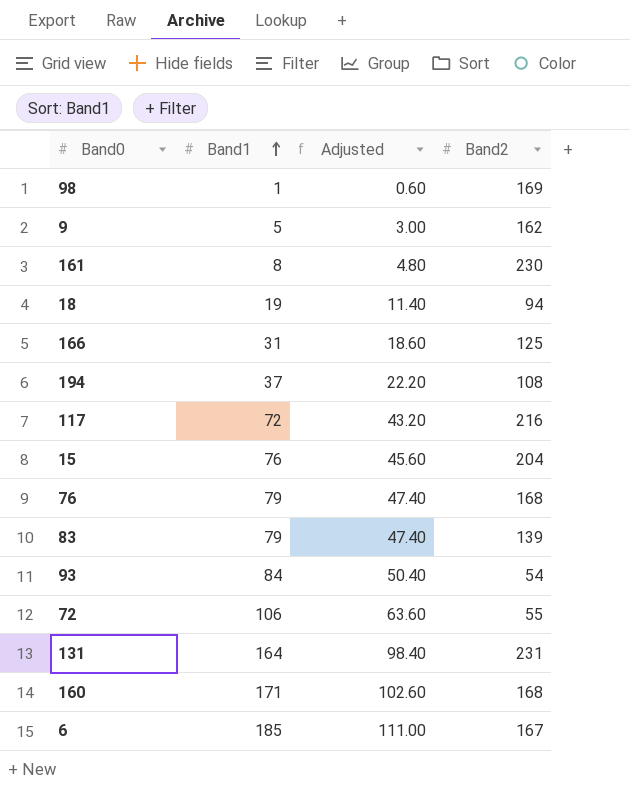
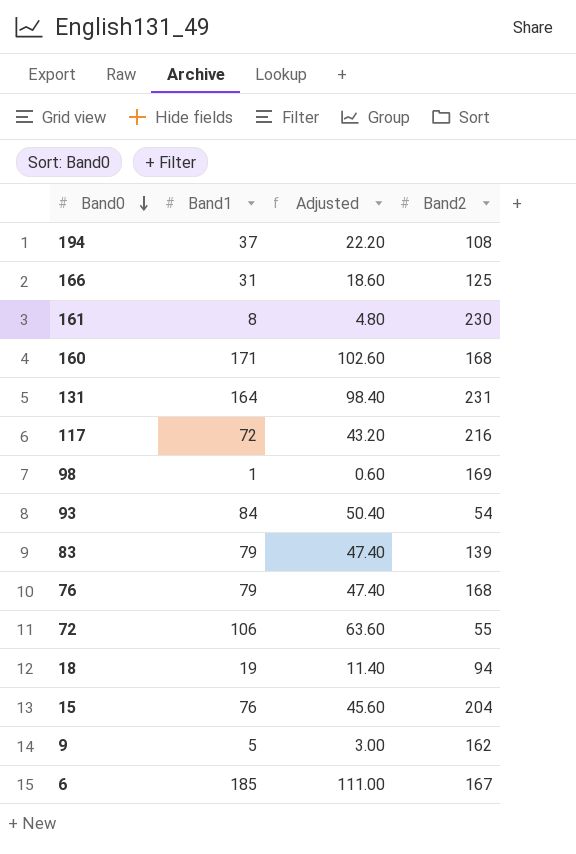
row order: Band1 ascending -> Band0 descending

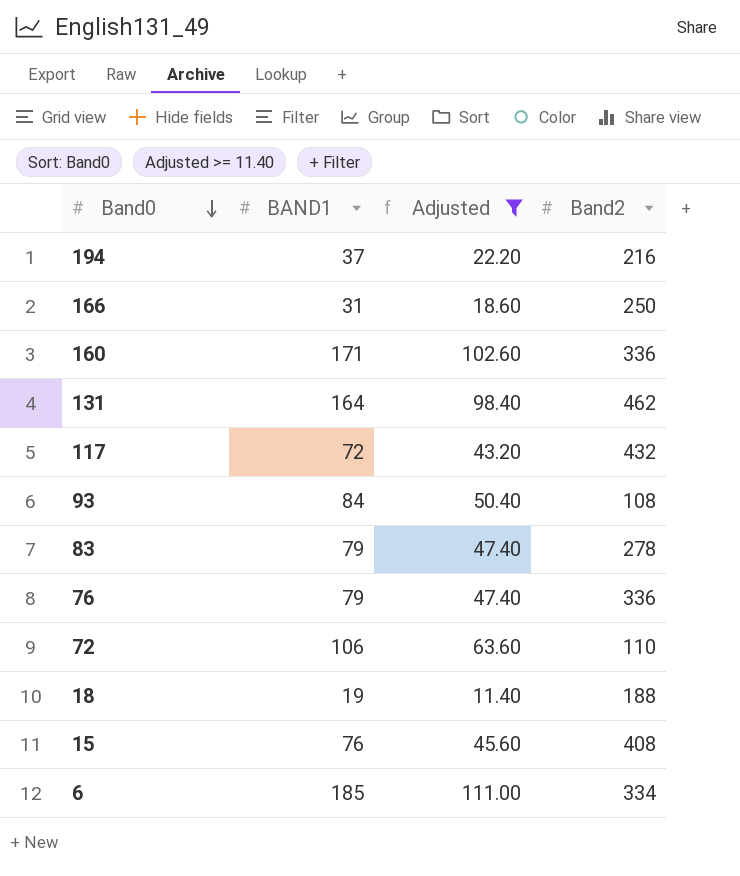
filter: none -> Adjusted >= 11.40
column name: Band1 -> BAND1
194 | Band2: 108 -> 216
166 | Band2: 125 -> 250
160 | Band2: 168 -> 336
131 | Band2: 231 -> 462
117 | Band2: 216 -> 432
93 | Band2: 54 -> 108
83 | Band2: 139 -> 278
76 | Band2: 168 -> 336
72 | Band2: 55 -> 110
18 | Band2: 94 -> 188
15 | Band2: 204 -> 408
6 | Band2: 167 -> 334

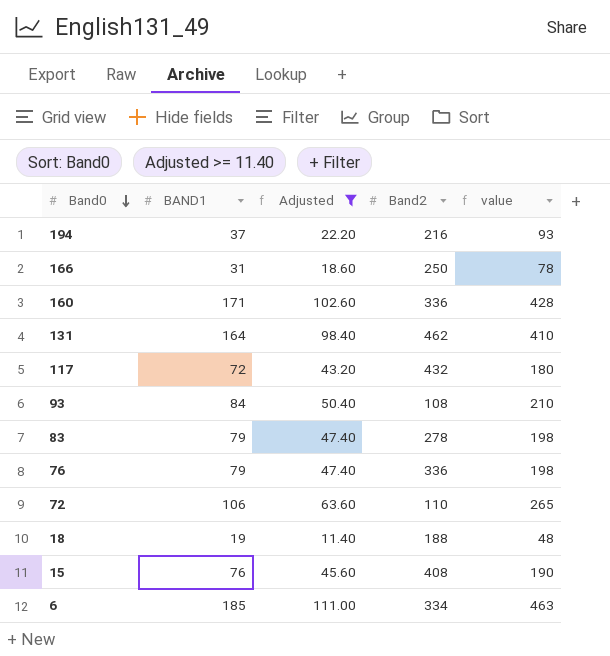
column value | formula: none -> [BAND1] * 2.5

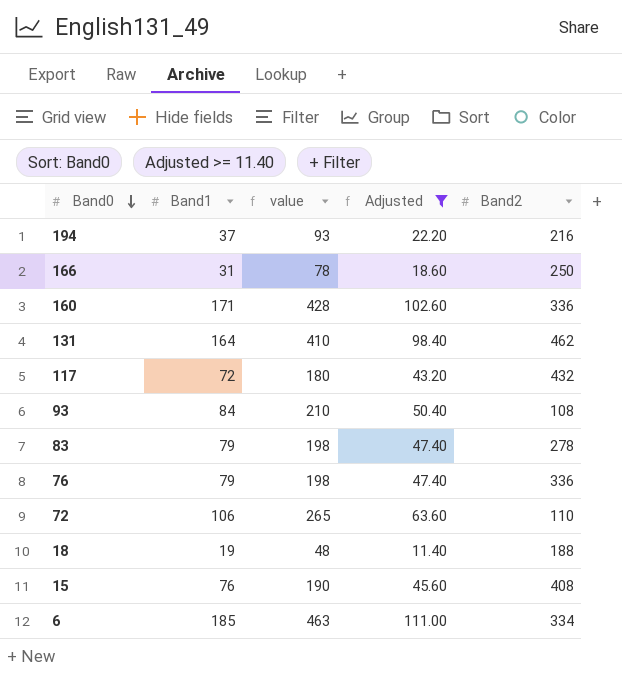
column name: BAND1 -> Band1
column value | position: 5 -> 3

